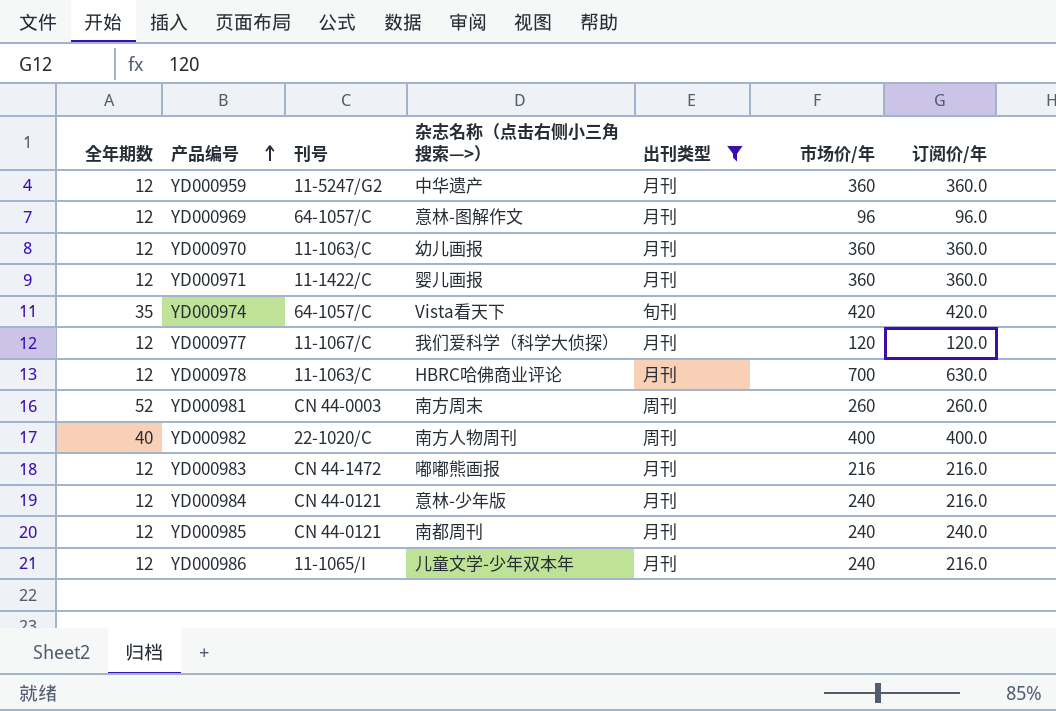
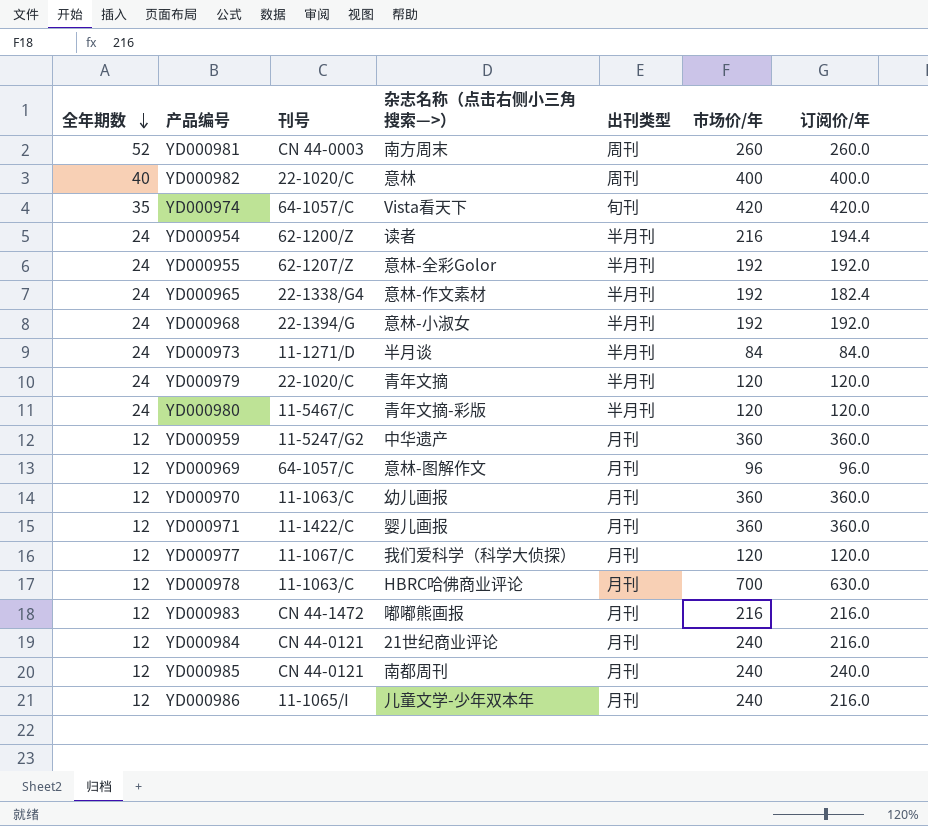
filter: 出刊类型 != 半月刊 -> none
row order: 产品编号 ascending -> 全年期数 descending
YD000982 | 杂志名称（点击右侧小三角搜索—>）: 南方人物周刊 -> 意林
YD000984 | 杂志名称（点击右侧小三角搜索—>）: 意林-少年版 -> 21世纪商业评论

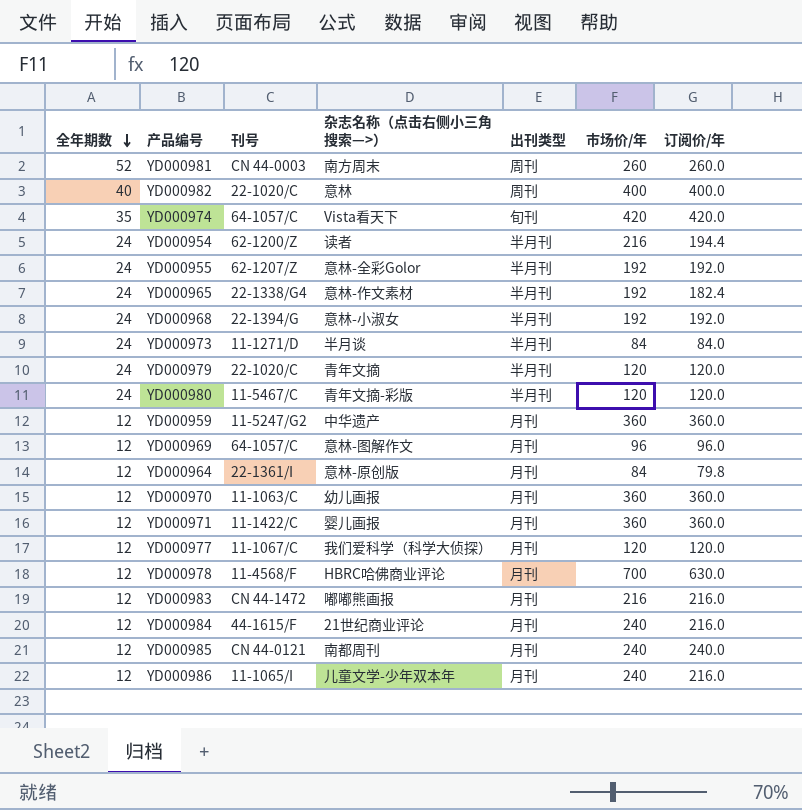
row YD000964: none -> 12 | 22-1361/I | 意林-原创版 | 月刊 | 84 | 79.8
YD000978 | 刊号: 11-1063/C -> 11-4568/F
YD000984 | 刊号: CN 44-0121 -> 44-1615/F

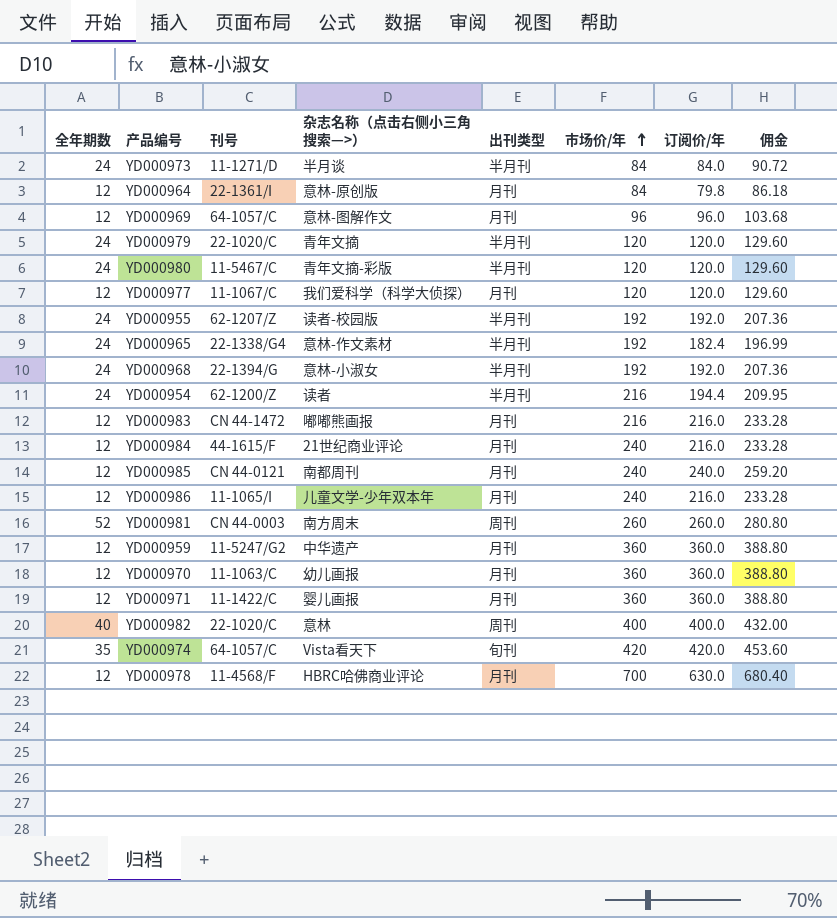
row order: 全年期数 descending -> 市场价/年 ascending
column 佣金 | formula: none -> [订阅价/年] * 1.08
YD000955 | 杂志名称（点击右侧小三角搜索—>）: 意林-全彩Golor -> 读者-校园版

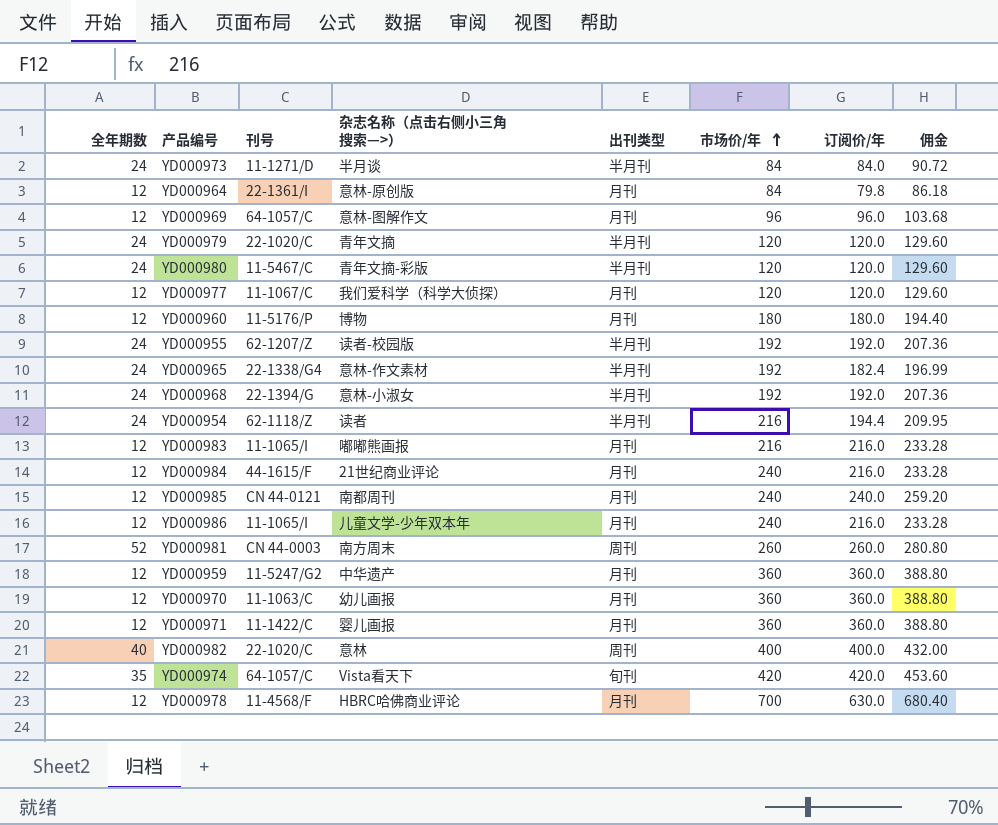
row YD000960: none -> 12 | 11-5176/P | 博物 | 月刊 | 180 | 180.0 | 194.40
YD000954 | 刊号: 62-1200/Z -> 62-1118/Z
YD000983 | 刊号: CN 44-1472 -> 11-1065/I

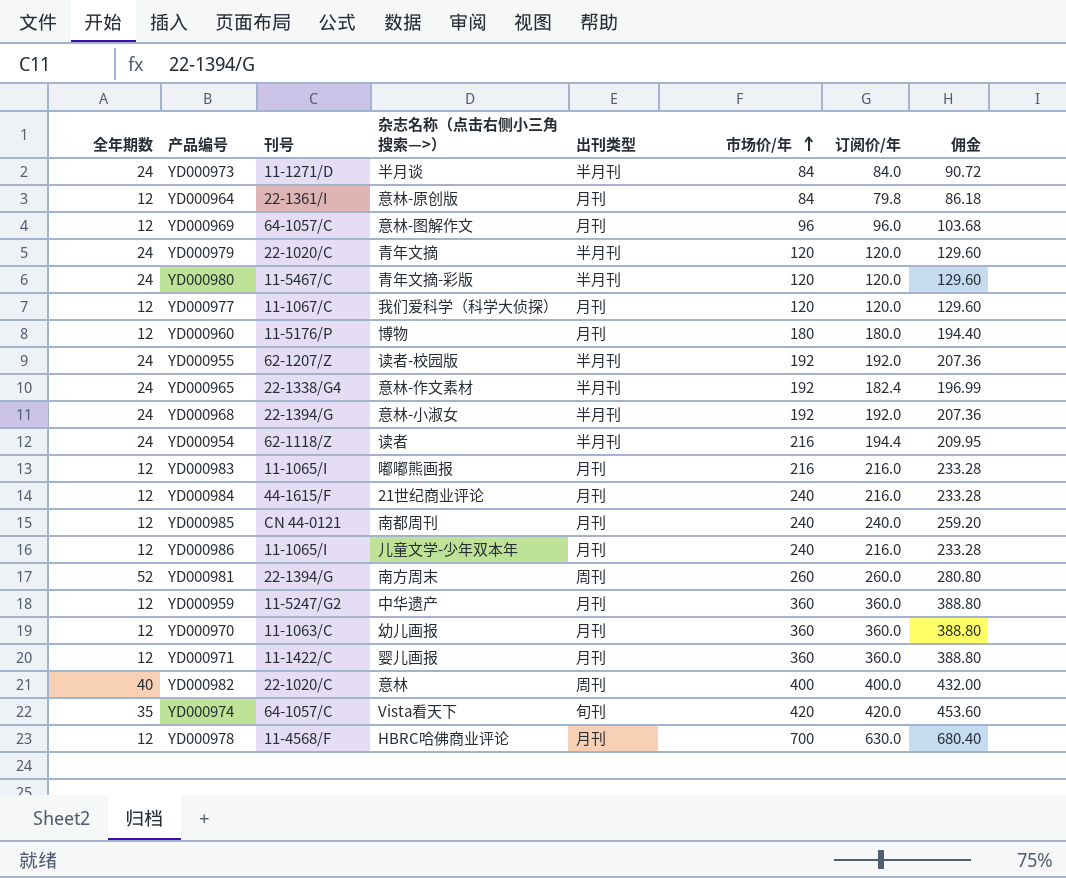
YD000981 | 刊号: CN 44-0003 -> 22-1394/G

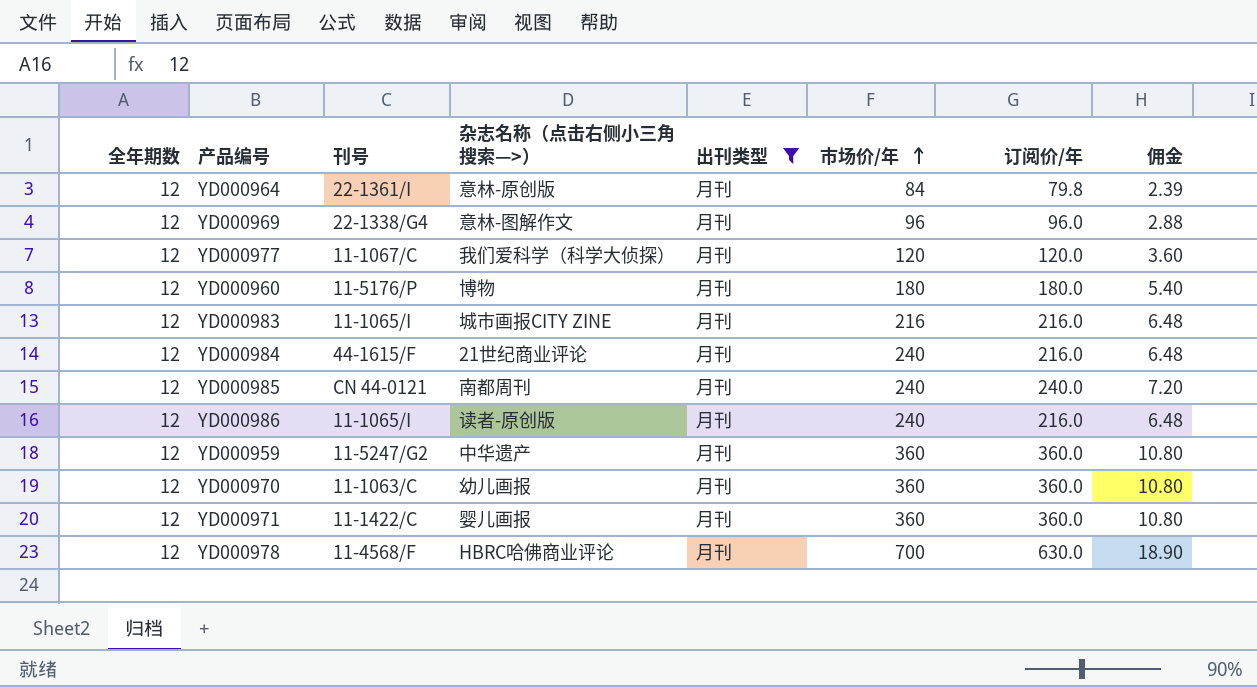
filter: none -> 出刊类型 = 月刊
column 佣金 | formula: [订阅价/年] * 1.08 -> [订阅价/年] * 0.03
YD000969 | 刊号: 64-1057/C -> 22-1338/G4
YD000983 | 杂志名称（点击右侧小三角搜索—>）: 嘟嘟熊画报 -> 城市画报CITY ZINE
YD000986 | 杂志名称（点击右侧小三角搜索—>）: 儿童文学-少年双本年 -> 读者-原创版

